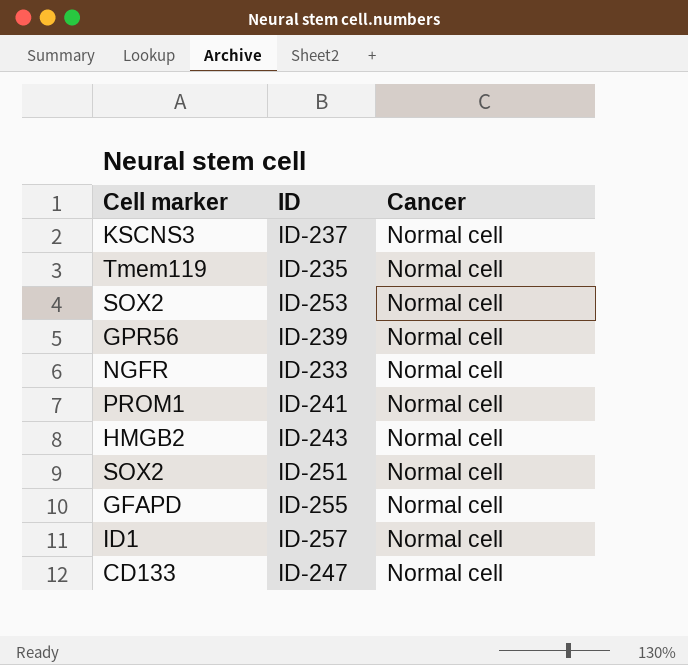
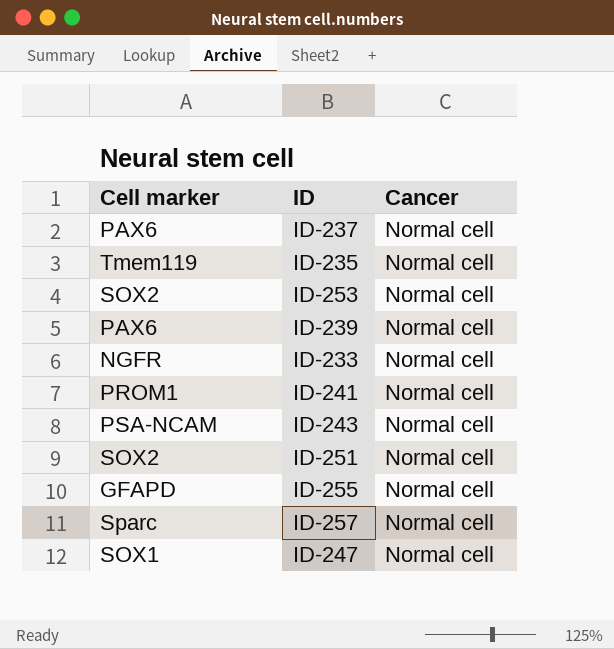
ID-237 | Cell marker: KSCNS3 -> PAX6
ID-239 | Cell marker: GPR56 -> PAX6
ID-243 | Cell marker: HMGB2 -> PSA-NCAM
ID-257 | Cell marker: ID1 -> Sparc
ID-247 | Cell marker: CD133 -> SOX1

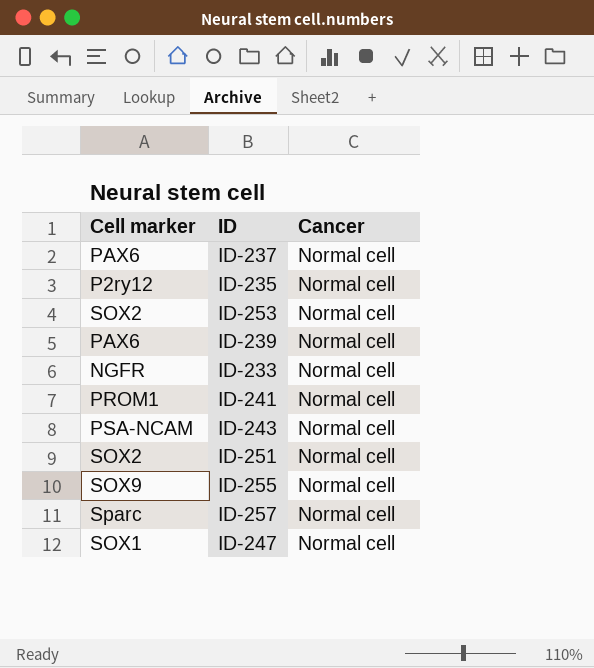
ID-235 | Cell marker: Tmem119 -> P2ry12
ID-255 | Cell marker: GFAPD -> SOX9

